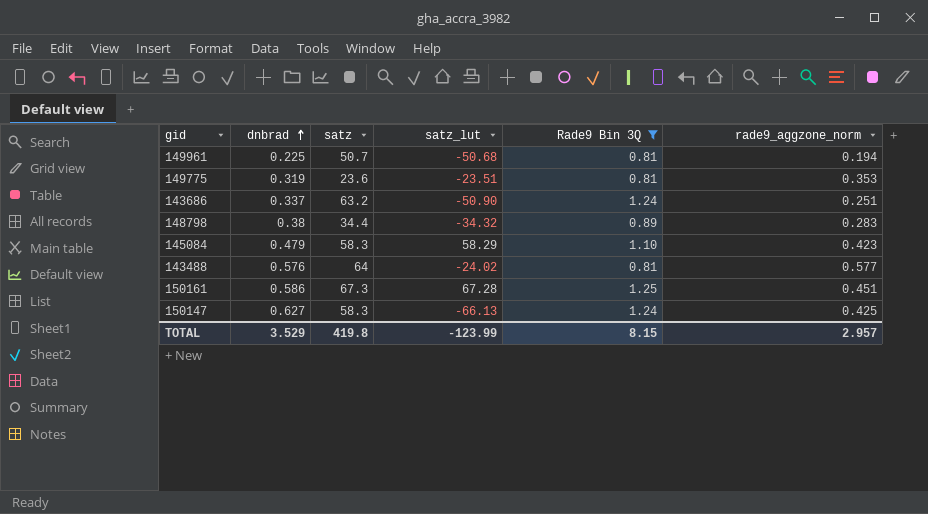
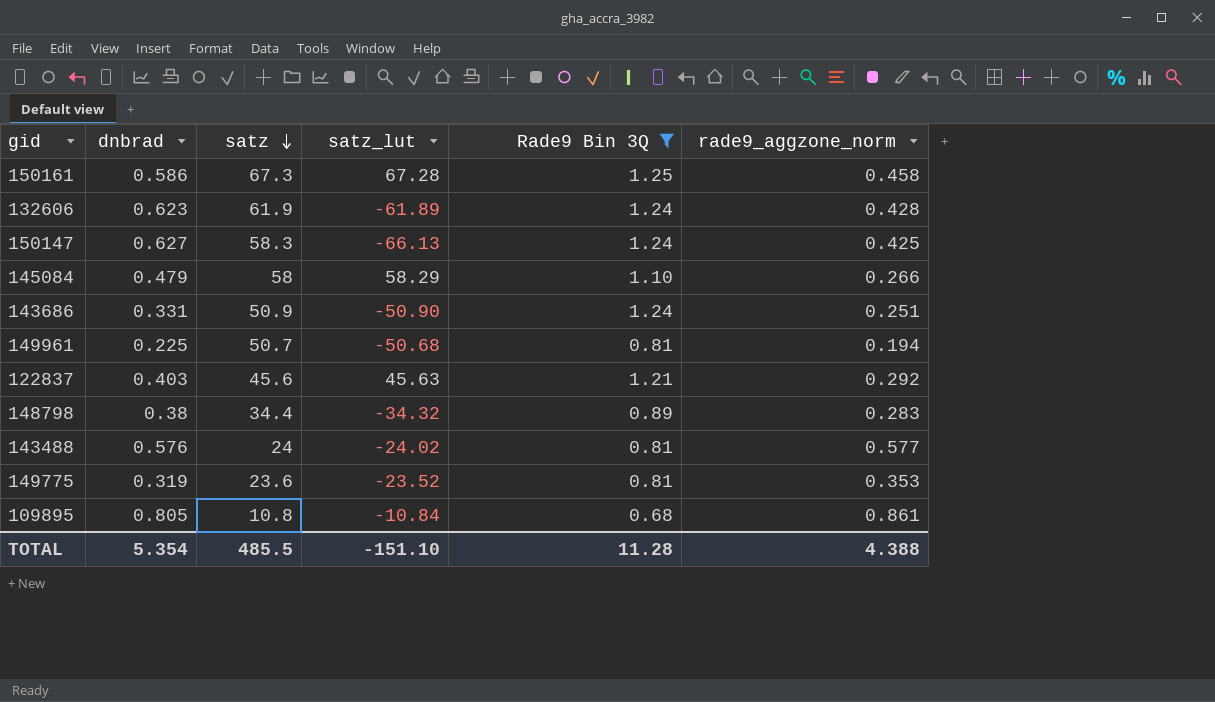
row order: dnbrad ascending -> satz descending
150161 | rade9_aggzone_norm: 0.451 -> 0.458
row 132606: none -> 0.623 | 61.9 | -61.89 | 1.24 | 0.428
145084 | satz: 58.3 -> 58
145084 | rade9_aggzone_norm: 0.423 -> 0.266
143686 | dnbrad: 0.337 -> 0.331
143686 | satz: 63.2 -> 50.9
row 122837: none -> 0.403 | 45.6 | 45.63 | 1.21 | 0.292
143488 | satz: 64 -> 24
149775 | satz_lut: -23.51 -> -23.52
row 109895: none -> 0.805 | 10.8 | -10.84 | 0.68 | 0.861
TOTAL | dnbrad: 3.529 -> 5.354
TOTAL | satz: 419.8 -> 485.5
TOTAL | satz_lut: -123.99 -> -151.10
TOTAL | Rade9 Bin 3Q: 8.15 -> 11.28
TOTAL | rade9_aggzone_norm: 2.957 -> 4.388

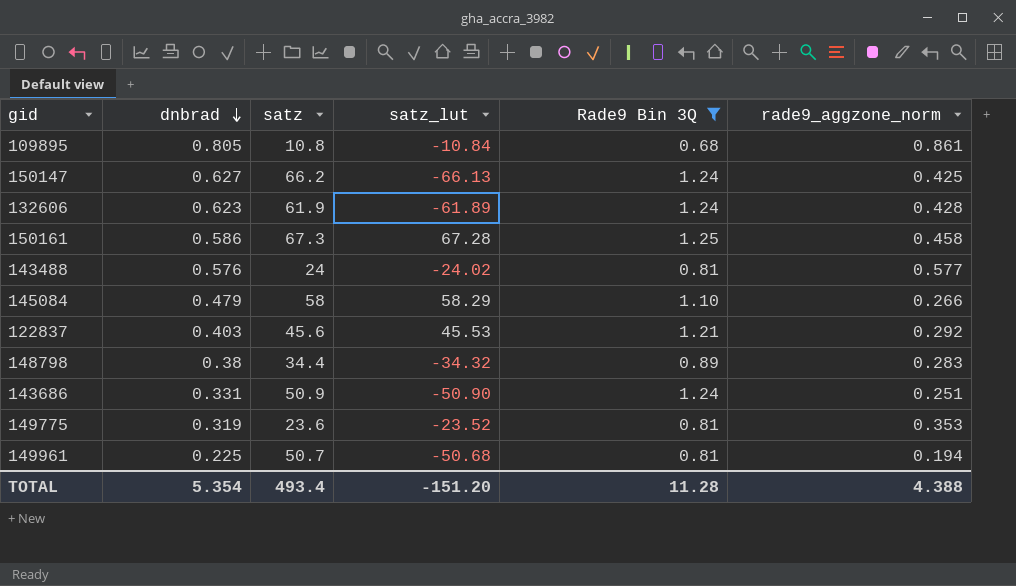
row order: satz descending -> dnbrad descending
150147 | satz: 58.3 -> 66.2
122837 | satz_lut: 45.63 -> 45.53
TOTAL | satz: 485.5 -> 493.4
TOTAL | satz_lut: -151.10 -> -151.20

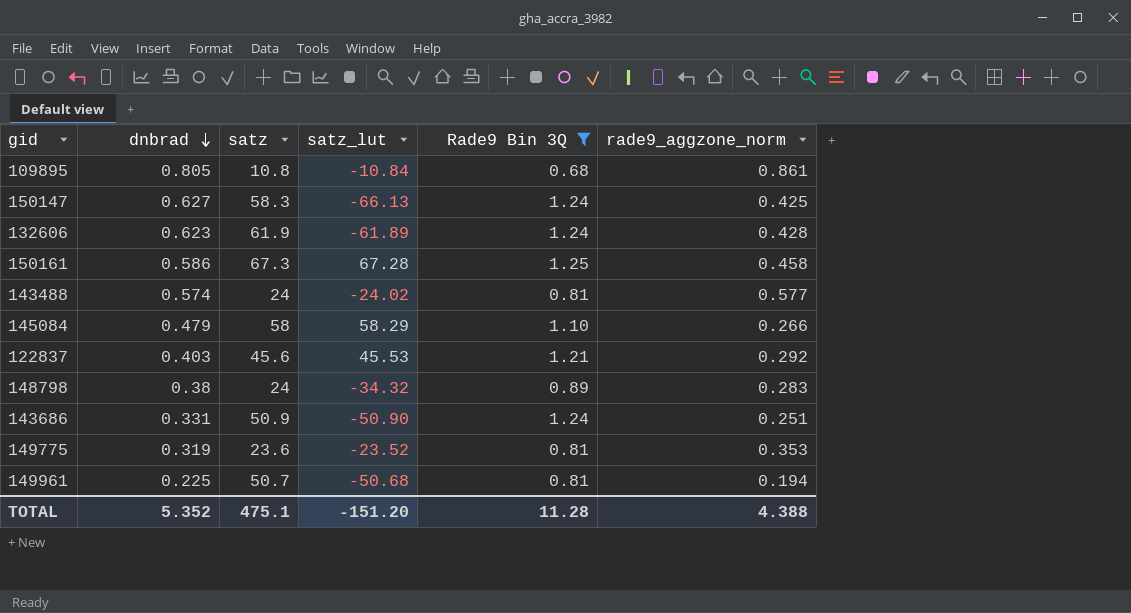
150147 | satz: 66.2 -> 58.3
143488 | dnbrad: 0.576 -> 0.574
148798 | satz: 34.4 -> 24
TOTAL | dnbrad: 5.354 -> 5.352
TOTAL | satz: 493.4 -> 475.1

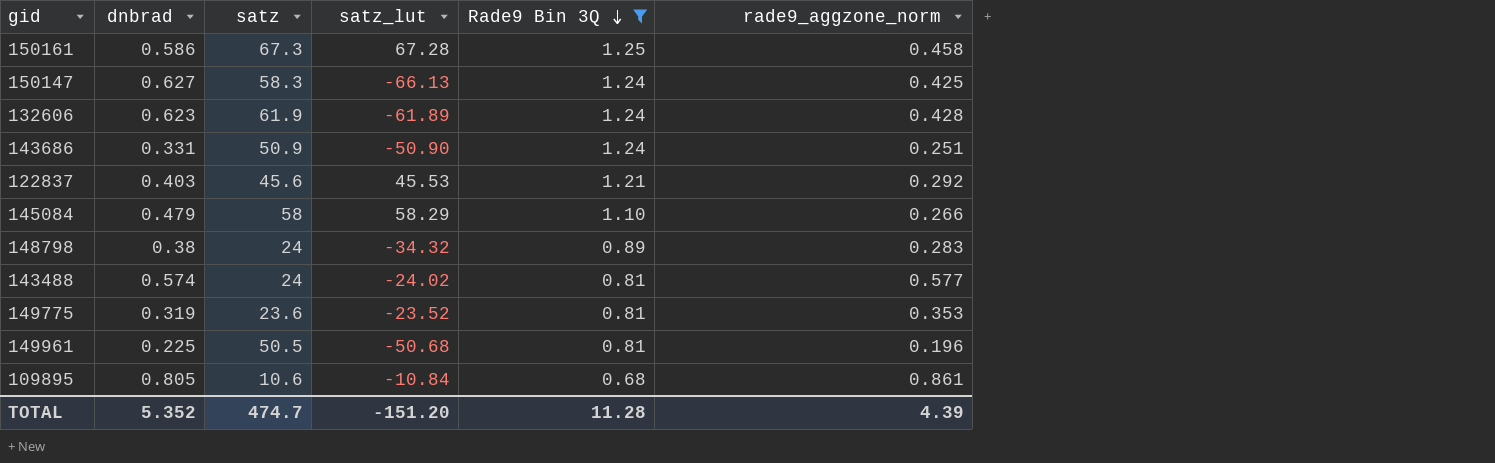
row order: dnbrad descending -> Rade9 Bin 3Q descending
149961 | satz: 50.7 -> 50.5
149961 | rade9_aggzone_norm: 0.194 -> 0.196
109895 | satz: 10.8 -> 10.6
TOTAL | satz: 475.1 -> 474.7
TOTAL | rade9_aggzone_norm: 4.388 -> 4.39

